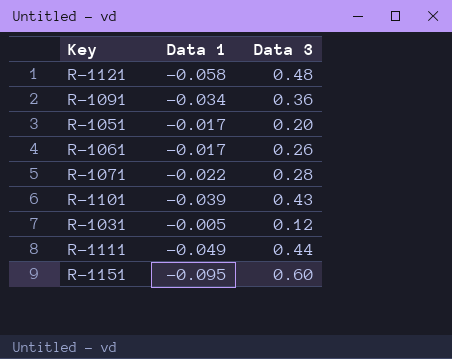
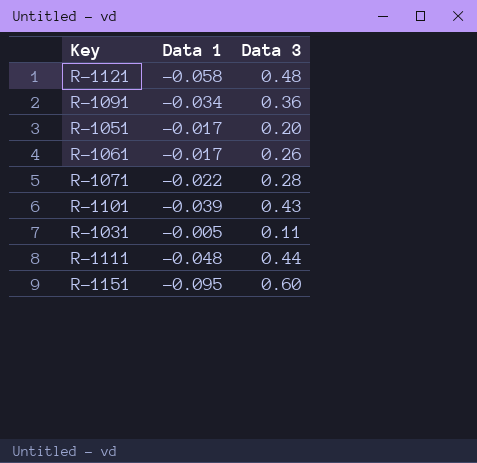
R-1031 | Data 3: 0.12 -> 0.11
R-1111 | Data 1: -0.049 -> -0.048

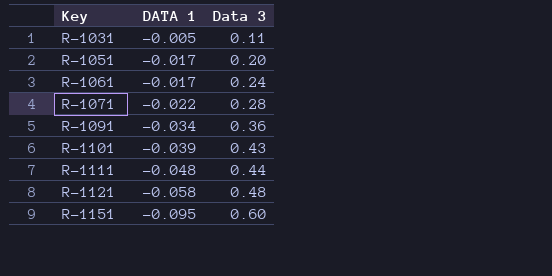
row order: none -> Key ascending
column name: Data 1 -> DATA 1
R-1061 | Data 3: 0.26 -> 0.24

